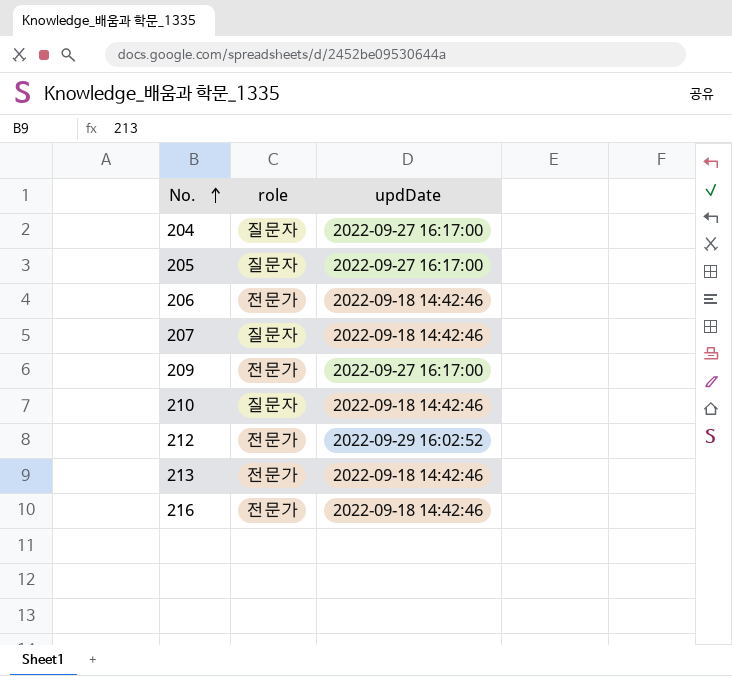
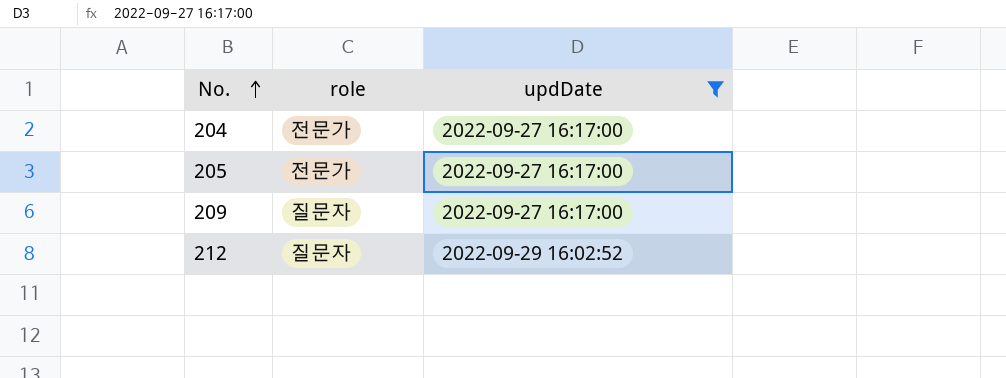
filter: none -> updDate != 2022-09-18 14:42:46
204 | role: 질문자 -> 전문가
205 | role: 질문자 -> 전문가
209 | role: 전문가 -> 질문자
212 | role: 전문가 -> 질문자

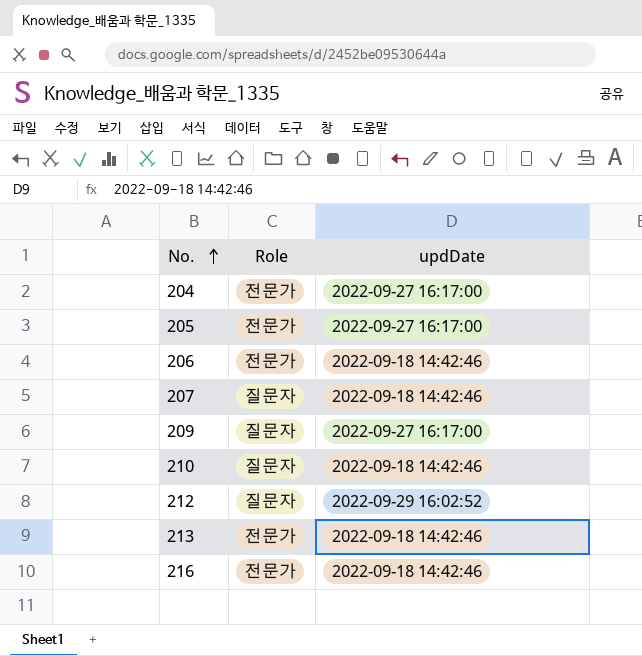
filter: updDate != 2022-09-18 14:42:46 -> none
column name: role -> Role

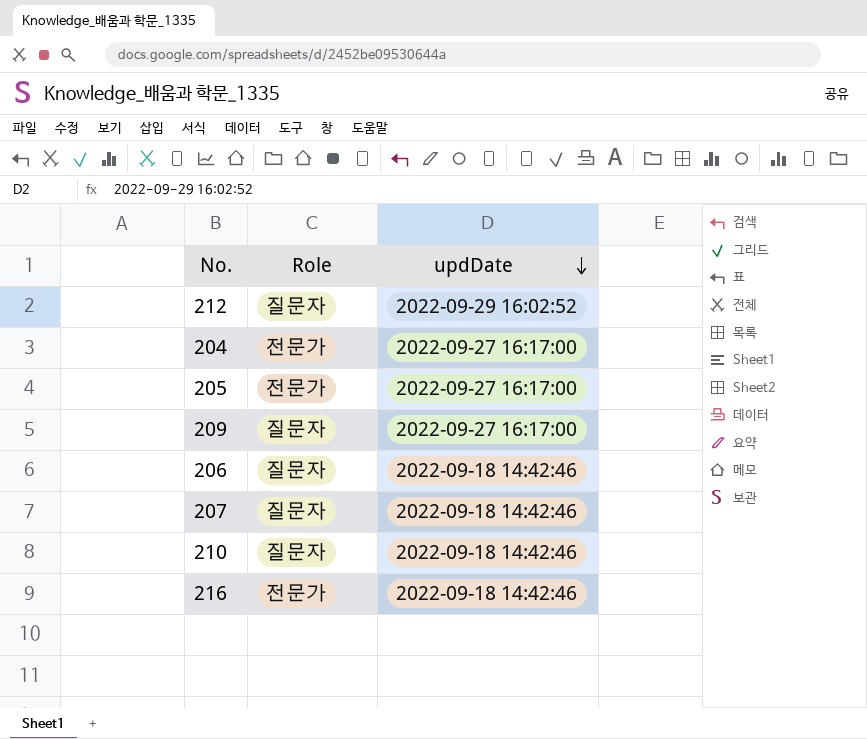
row order: No. ascending -> updDate descending
row 213: 전문가 | 2022-09-18 14:42:46 -> none
206 | Role: 전문가 -> 질문자

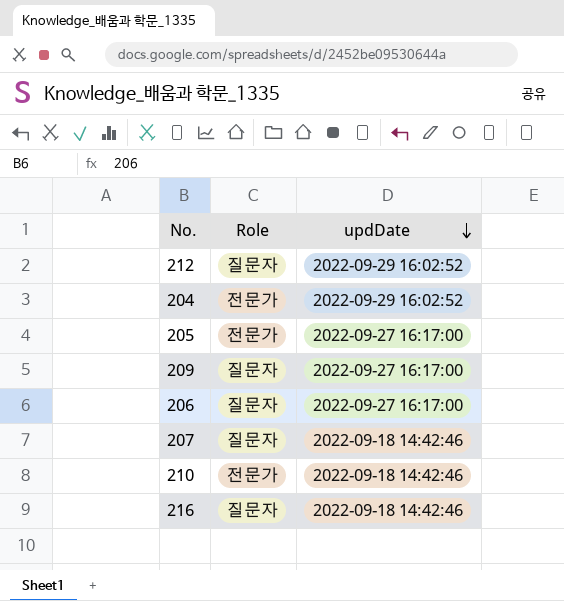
204 | updDate: 2022-09-27 16:17:00 -> 2022-09-29 16:02:52
206 | updDate: 2022-09-18 14:42:46 -> 2022-09-27 16:17:00
210 | Role: 질문자 -> 전문가
216 | Role: 전문가 -> 질문자

